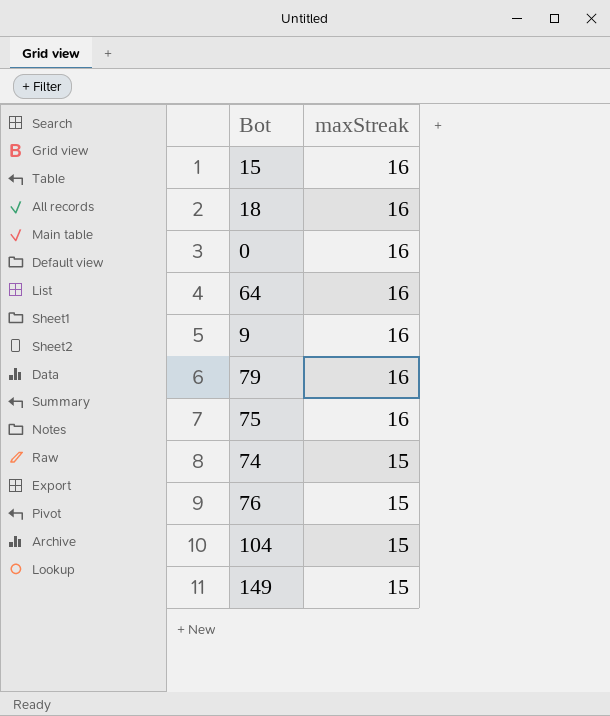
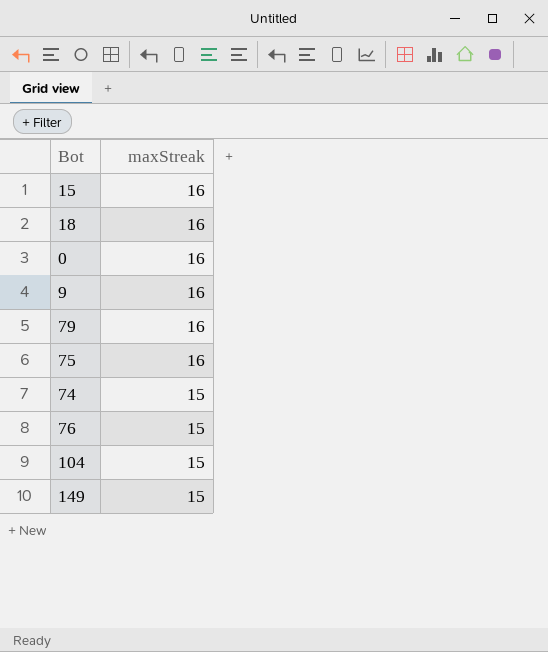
row 64: 16 -> none

